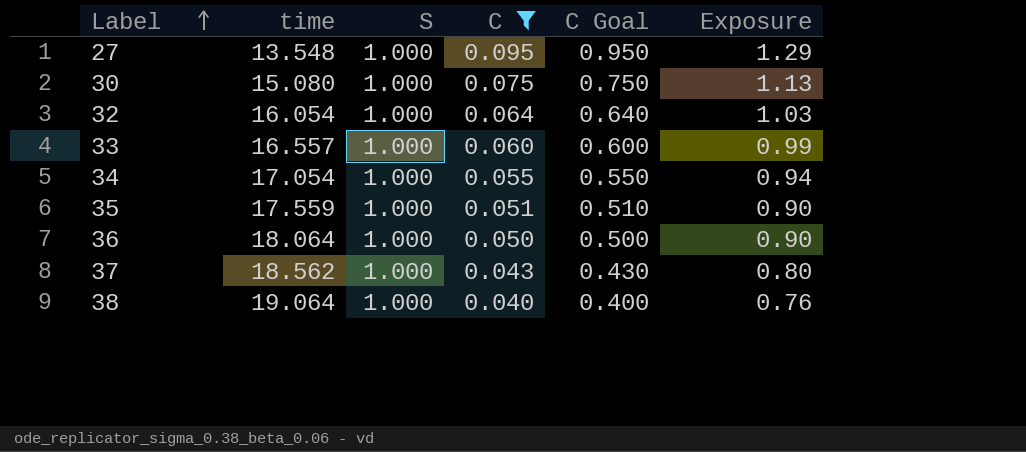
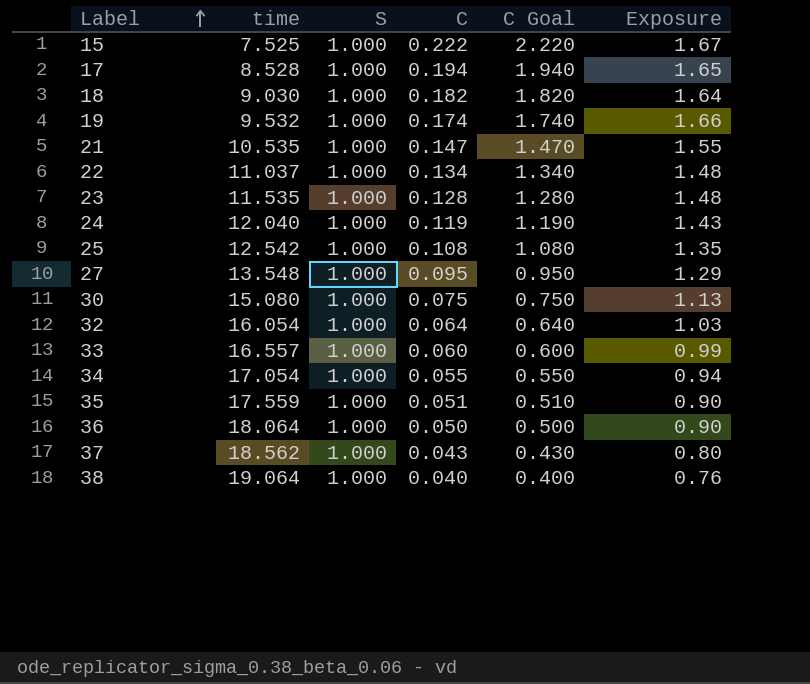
filter: C <= 0.095 -> none

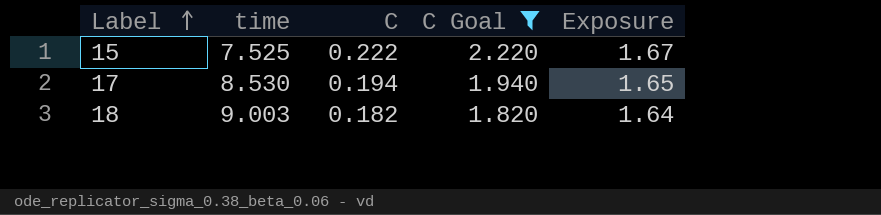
filter: none -> C Goal >= 1.820
column S | position: 3 -> none
17 | time: 8.528 -> 8.530
18 | time: 9.030 -> 9.003

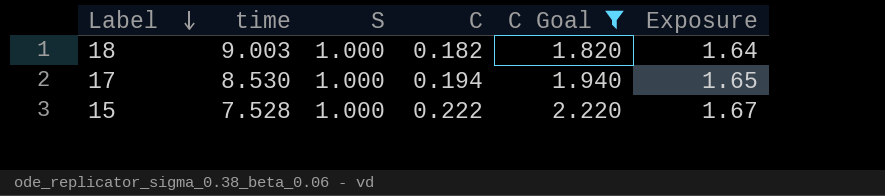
row order: Label ascending -> Label descending
column S | position: none -> 3
15 | time: 7.525 -> 7.528

